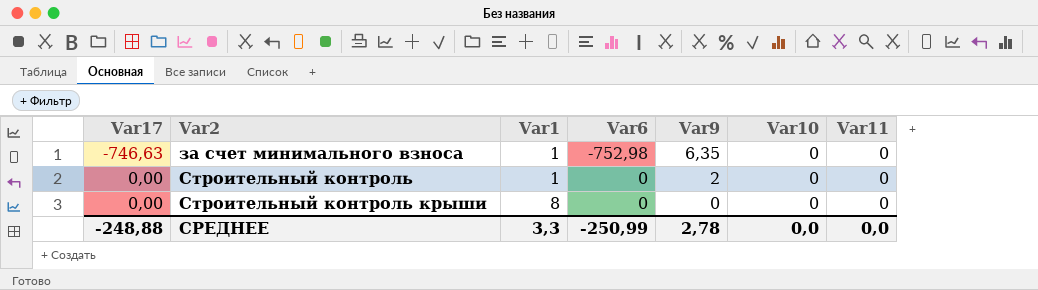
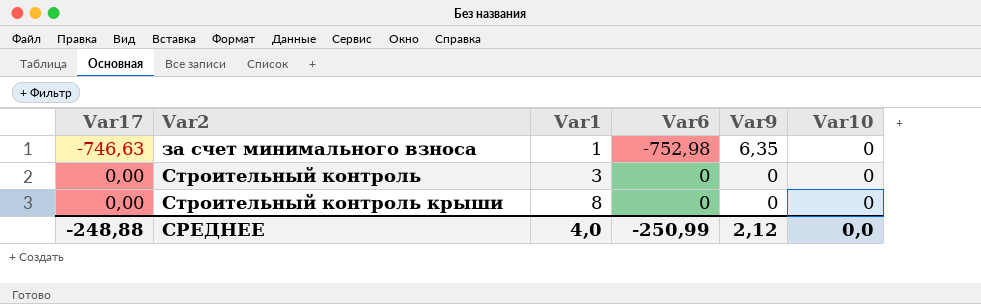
column Var11 | position: 7 -> none
Строительный контроль | Var1: 1 -> 3
Строительный контроль | Var9: 2 -> 0
СРЕДНЕЕ | Var1: 3,3 -> 4,0
СРЕДНЕЕ | Var9: 2,78 -> 2,12

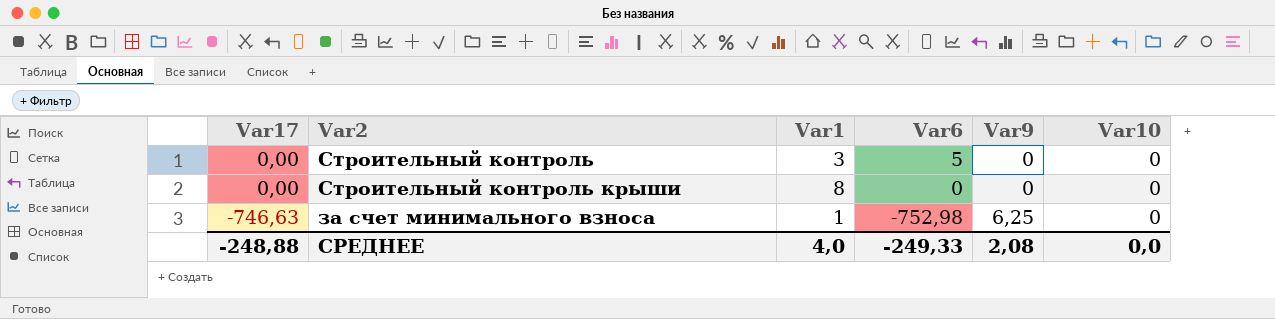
row order: Var17 ascending -> Var17 descending
Строительный контроль | Var6: 0 -> 5
за счет минимального взноса | Var9: 6,35 -> 6,25
СРЕДНЕЕ | Var6: -250,99 -> -249,33
СРЕДНЕЕ | Var9: 2,12 -> 2,08

